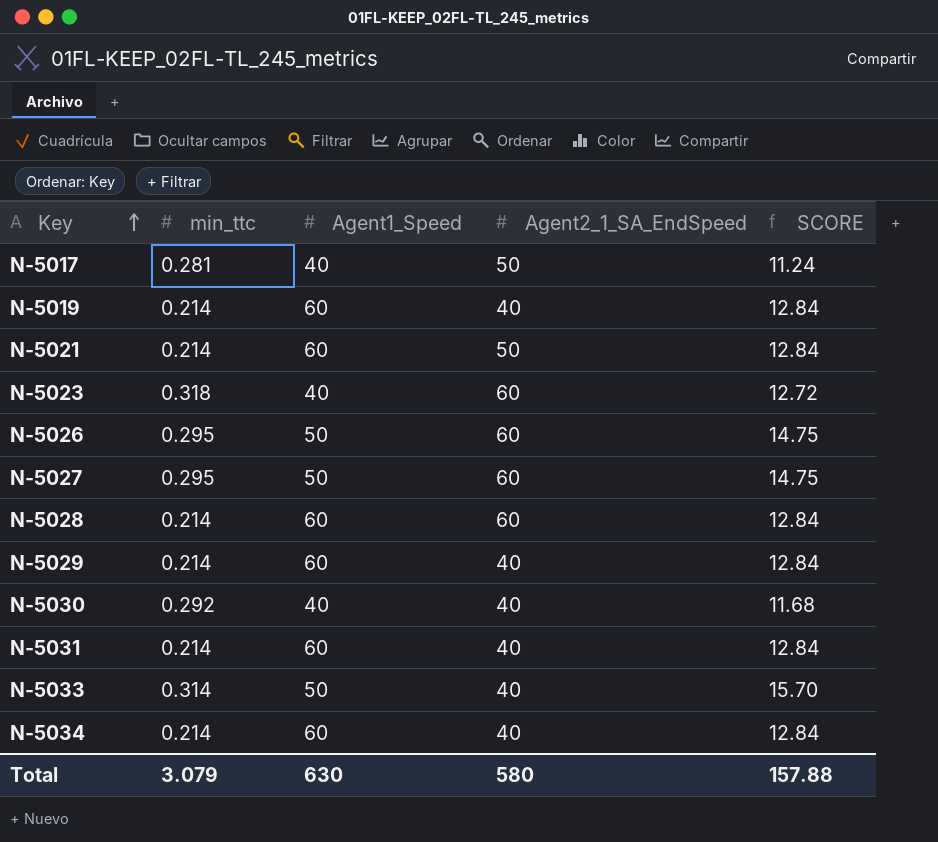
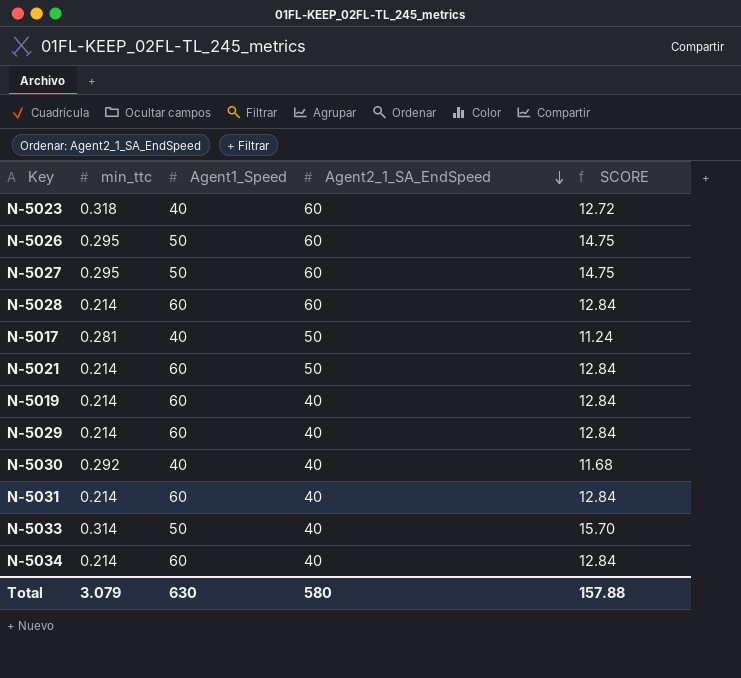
row order: Key ascending -> Agent2_1_SA_EndSpeed descending

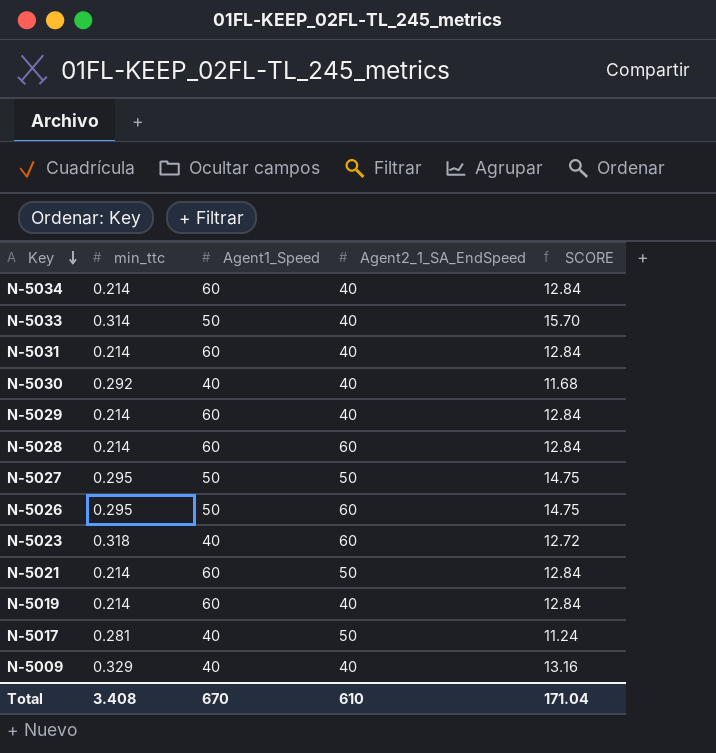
row order: Agent2_1_SA_EndSpeed descending -> Key descending
N-5027 | Agent2_1_SA_EndSpeed: 60 -> 50
row N-5009: none -> 0.329 | 40 | 40 | 13.16
Total | min_ttc: 3.079 -> 3.408
Total | Agent1_Speed: 630 -> 670
Total | Agent2_1_SA_EndSpeed: 580 -> 610
Total | SCORE: 157.88 -> 171.04

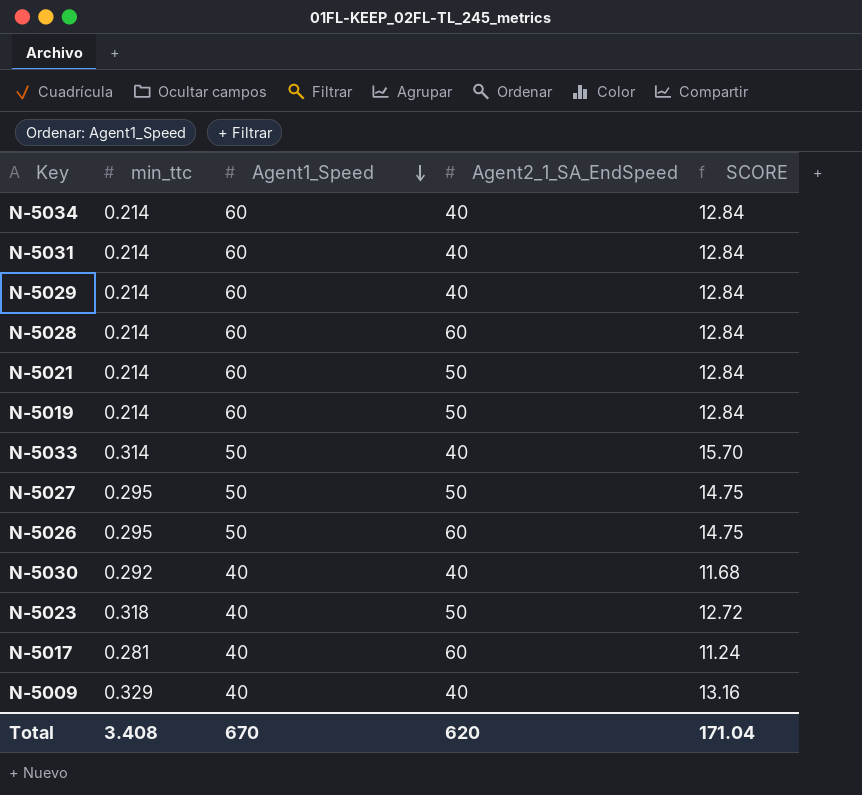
row order: Key descending -> Agent1_Speed descending
N-5019 | Agent2_1_SA_EndSpeed: 40 -> 50
N-5023 | Agent2_1_SA_EndSpeed: 60 -> 50
N-5017 | Agent2_1_SA_EndSpeed: 50 -> 60
Total | Agent2_1_SA_EndSpeed: 610 -> 620

